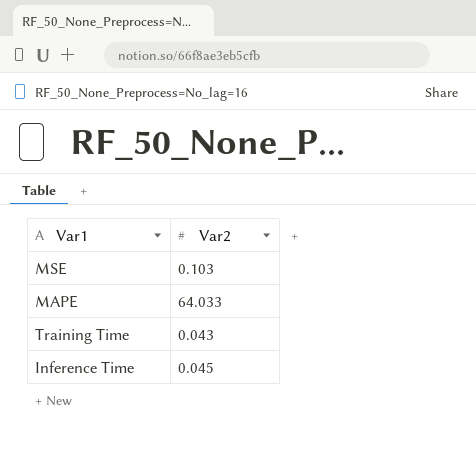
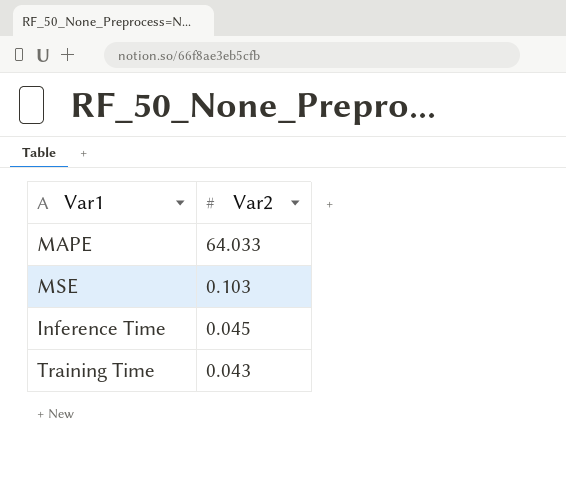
row order: none -> Var2 descending

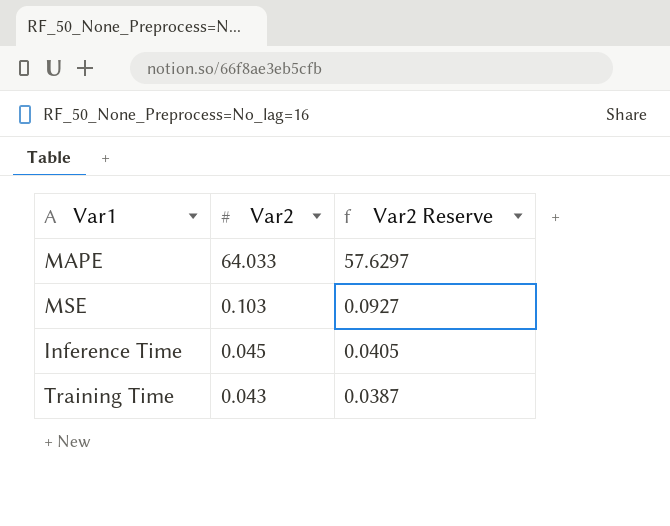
column Var2 Reserve | formula: none -> [Var2] * 0.9

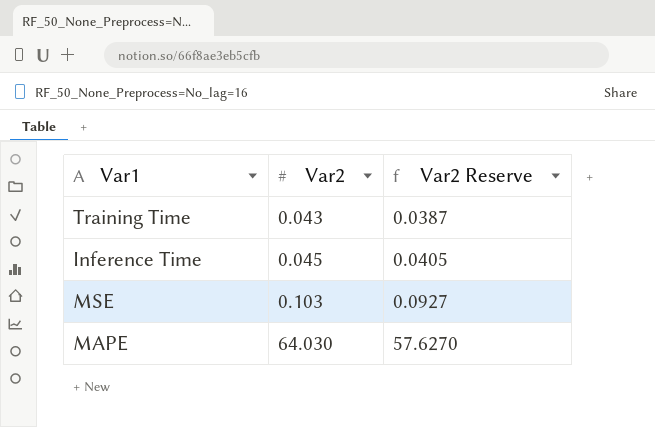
row order: Var2 descending -> Var2 ascending
MAPE | Var2: 64.033 -> 64.030
MAPE | Var2 Reserve: 57.6297 -> 57.6270

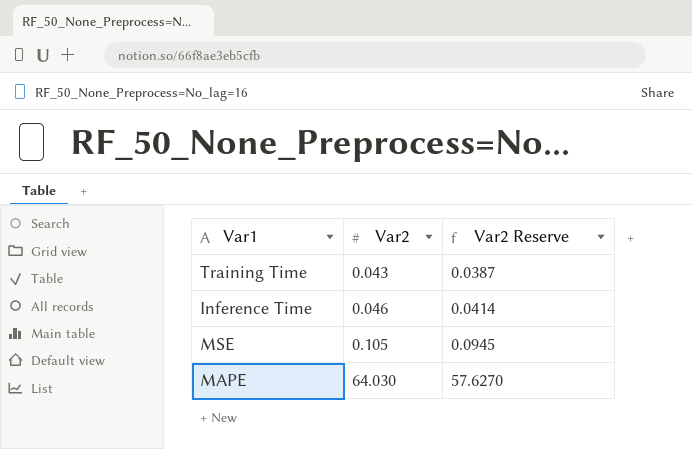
Inference Time | Var2: 0.045 -> 0.046
Inference Time | Var2 Reserve: 0.0405 -> 0.0414
MSE | Var2: 0.103 -> 0.105
MSE | Var2 Reserve: 0.0927 -> 0.0945

